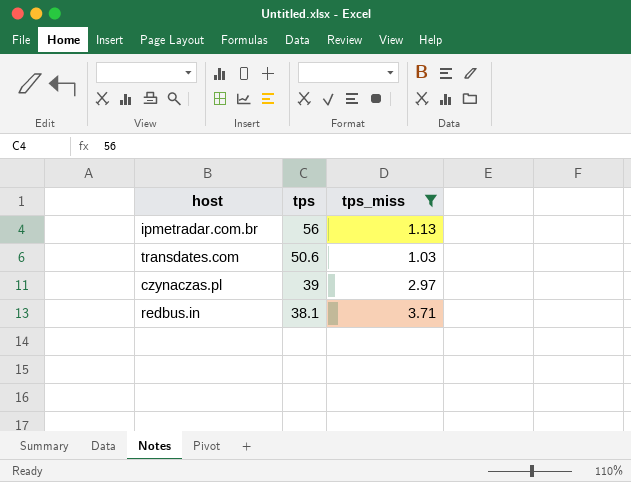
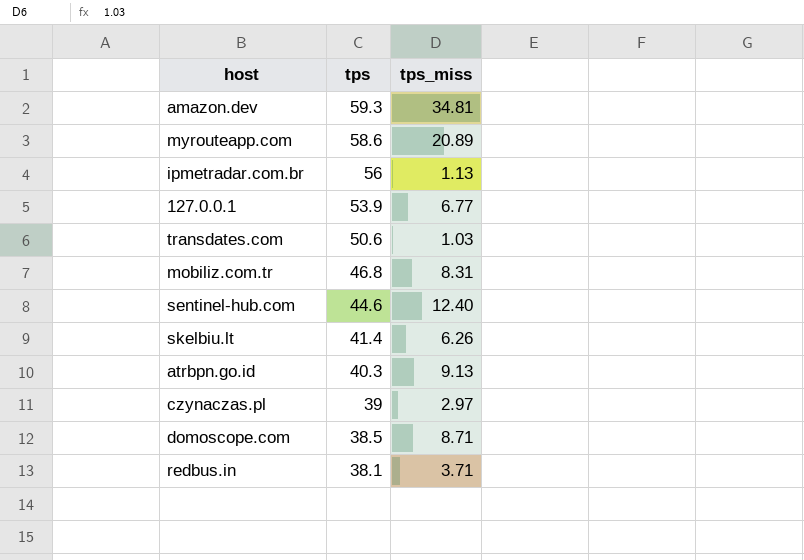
filter: tps_miss <= 3.71 -> none

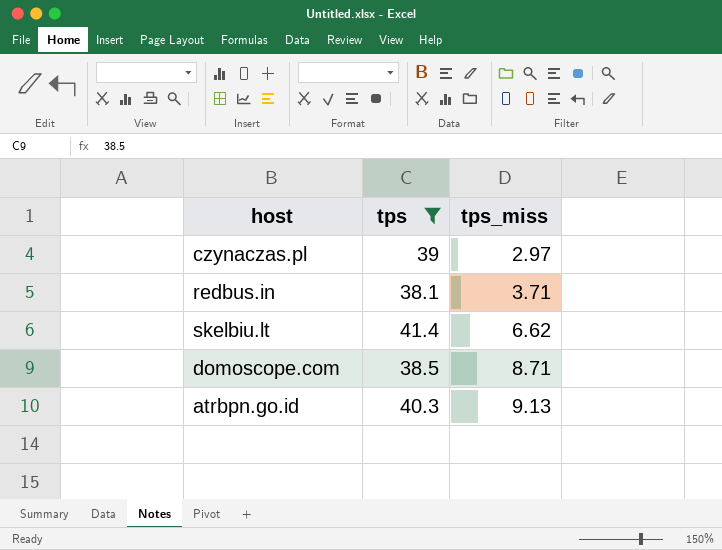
filter: none -> tps <= 41.4
row order: tps descending -> tps_miss ascending
skelbiu.lt | tps_miss: 6.26 -> 6.62

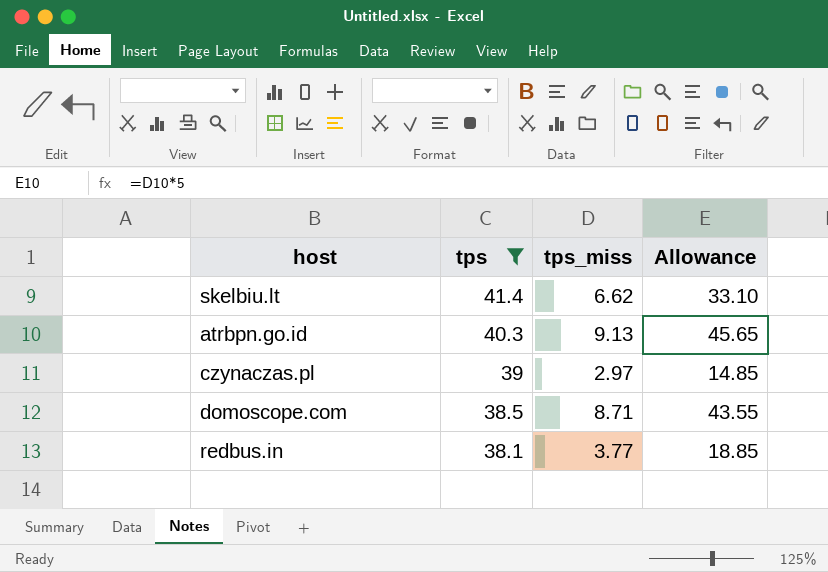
row order: tps_miss ascending -> tps descending
column Allowance | formula: none -> [tps_miss] * 5
redbus.in | tps_miss: 3.71 -> 3.77

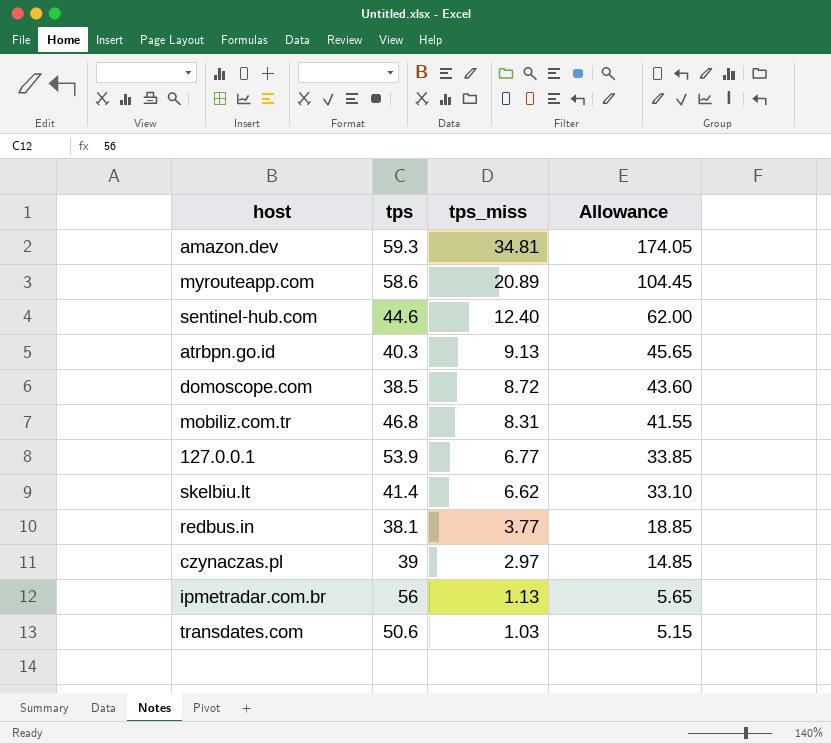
filter: tps <= 41.4 -> none
row order: tps descending -> tps_miss descending
domoscope.com | tps_miss: 8.71 -> 8.72
domoscope.com | Allowance: 43.55 -> 43.60

